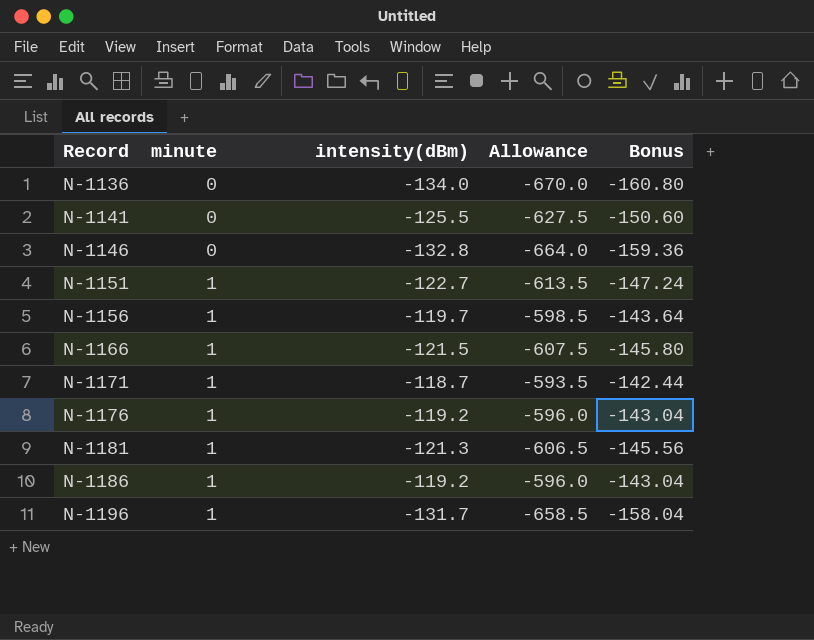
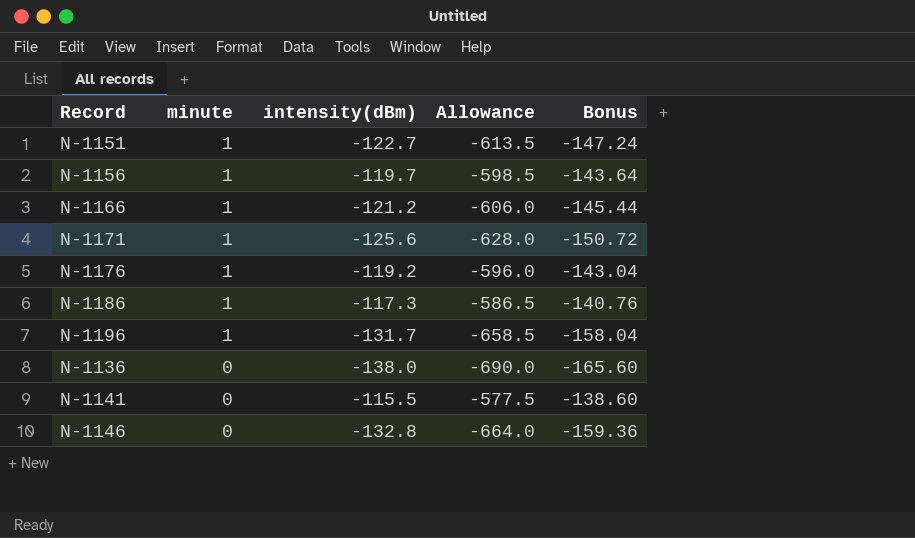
row order: Record ascending -> minute descending
row N-1181: 1 | -121.3 | -606.5 | -145.56 -> none
N-1166 | intensity(dBm): -121.5 -> -121.2
N-1166 | Allowance: -607.5 -> -606.0
N-1166 | Bonus: -145.80 -> -145.44
N-1171 | intensity(dBm): -118.7 -> -125.6
N-1171 | Allowance: -593.5 -> -628.0
N-1171 | Bonus: -142.44 -> -150.72
N-1186 | intensity(dBm): -119.2 -> -117.3
N-1186 | Allowance: -596.0 -> -586.5
N-1186 | Bonus: -143.04 -> -140.76
N-1136 | intensity(dBm): -134.0 -> -138.0
N-1136 | Allowance: -670.0 -> -690.0
N-1136 | Bonus: -160.80 -> -165.60
N-1141 | intensity(dBm): -125.5 -> -115.5
N-1141 | Allowance: -627.5 -> -577.5
N-1141 | Bonus: -150.60 -> -138.60

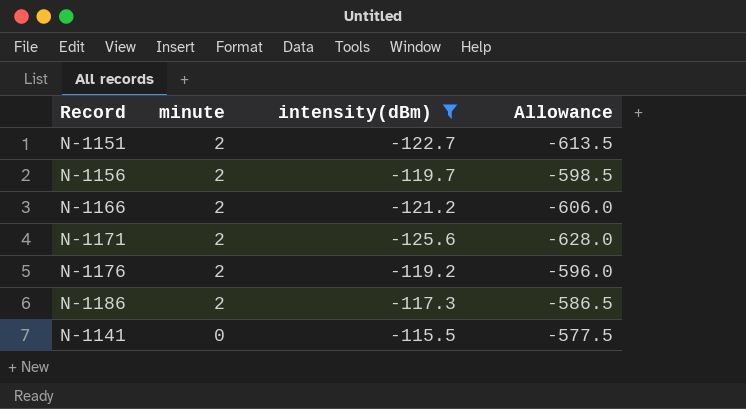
filter: none -> intensity(dBm) >= -125.6
column Bonus | formula: [intensity(dBm)] * 1.2 -> none
N-1151 | minute: 1 -> 2
N-1156 | minute: 1 -> 2
N-1166 | minute: 1 -> 2
N-1171 | minute: 1 -> 2
N-1176 | minute: 1 -> 2
N-1186 | minute: 1 -> 2

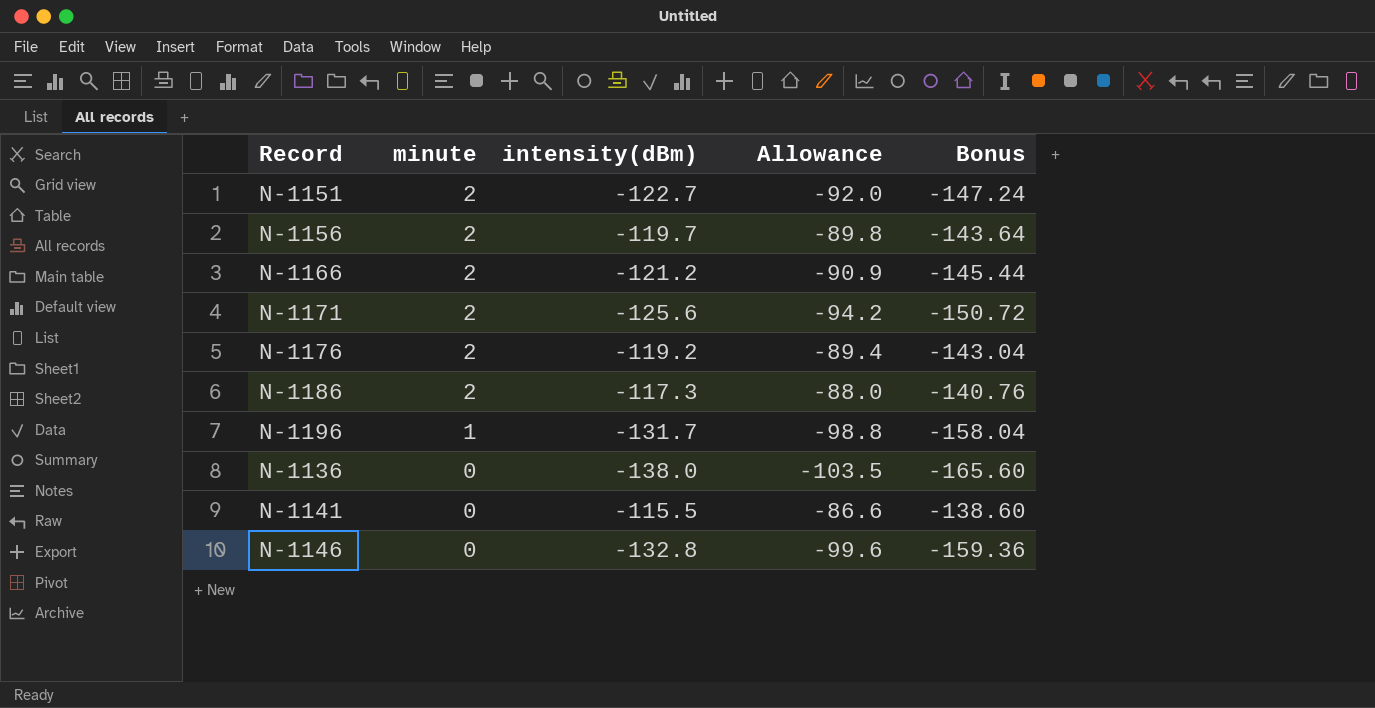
filter: intensity(dBm) >= -125.6 -> none
column Allowance | formula: [intensity(dBm)] * 5 -> [intensity(dBm)] * 0.75
column Bonus | formula: none -> [intensity(dBm)] * 1.2

